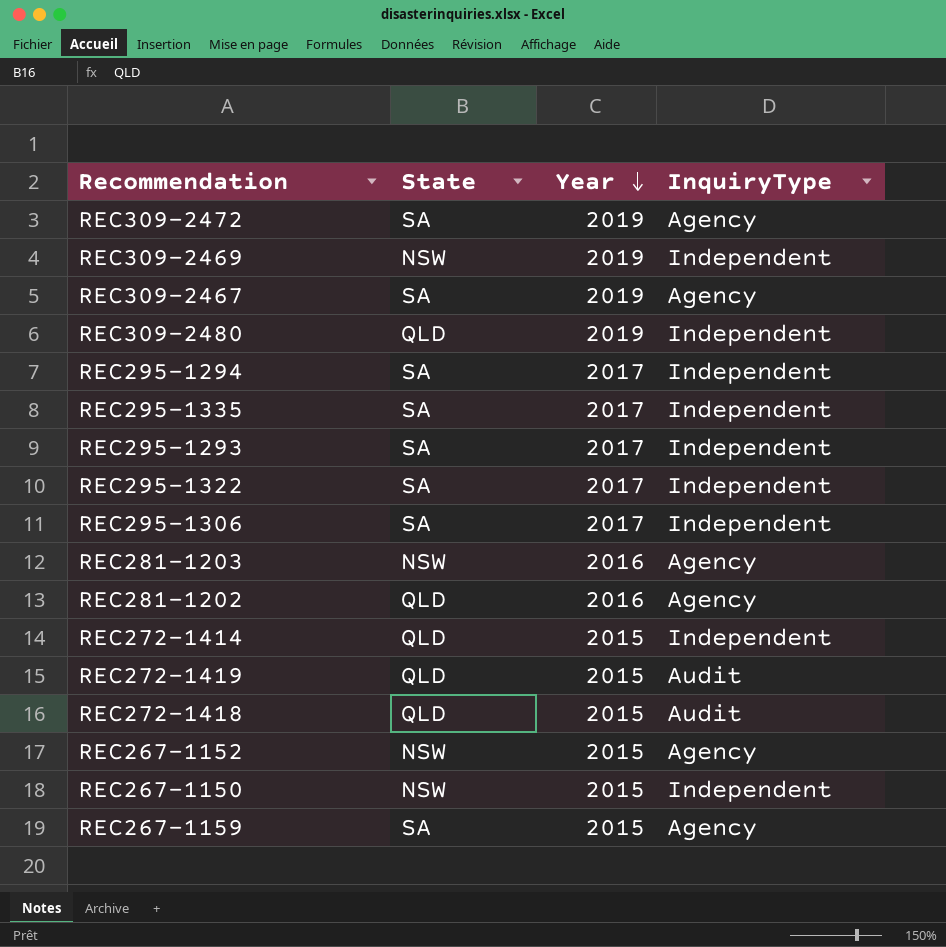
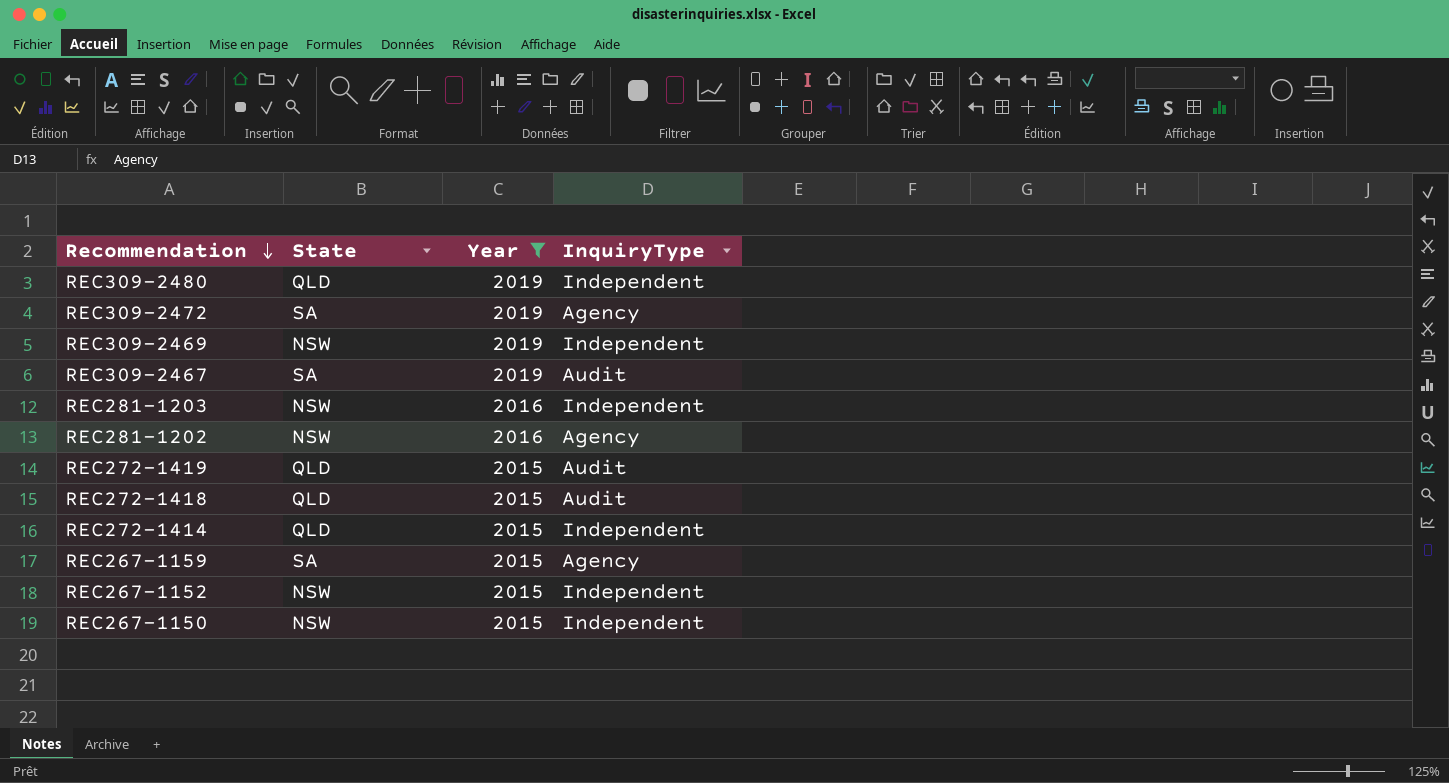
filter: none -> Year != 2017
row order: Year descending -> Recommendation descending
REC309-2467 | InquiryType: Agency -> Audit
REC281-1203 | InquiryType: Agency -> Independent
REC281-1202 | State: QLD -> NSW
REC267-1152 | InquiryType: Agency -> Independent

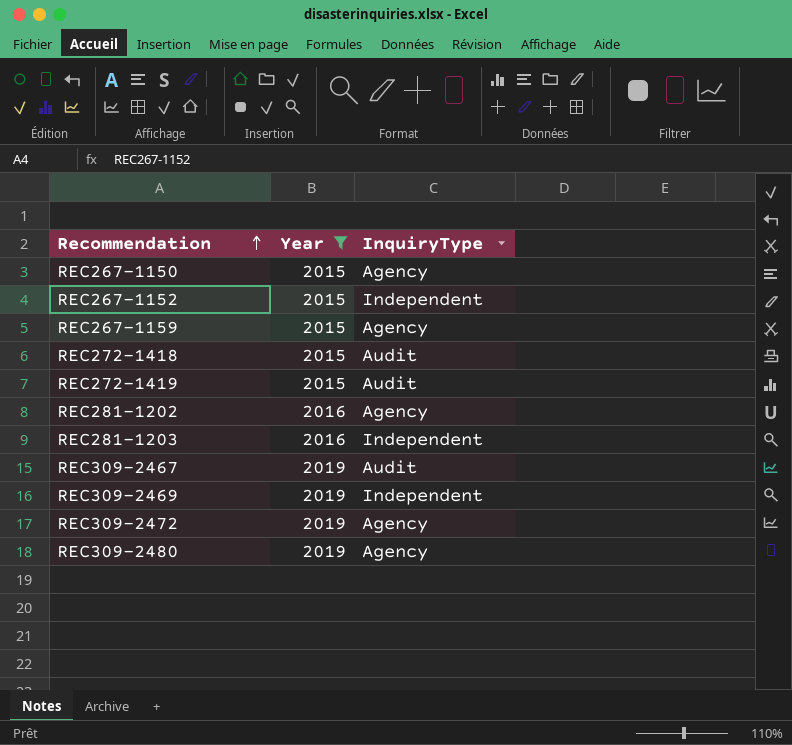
row order: Recommendation descending -> Recommendation ascending
column State | position: 2 -> none
row REC272-1414: QLD | 2015 | Independent -> none
REC267-1150 | InquiryType: Independent -> Agency
REC309-2480 | InquiryType: Independent -> Agency

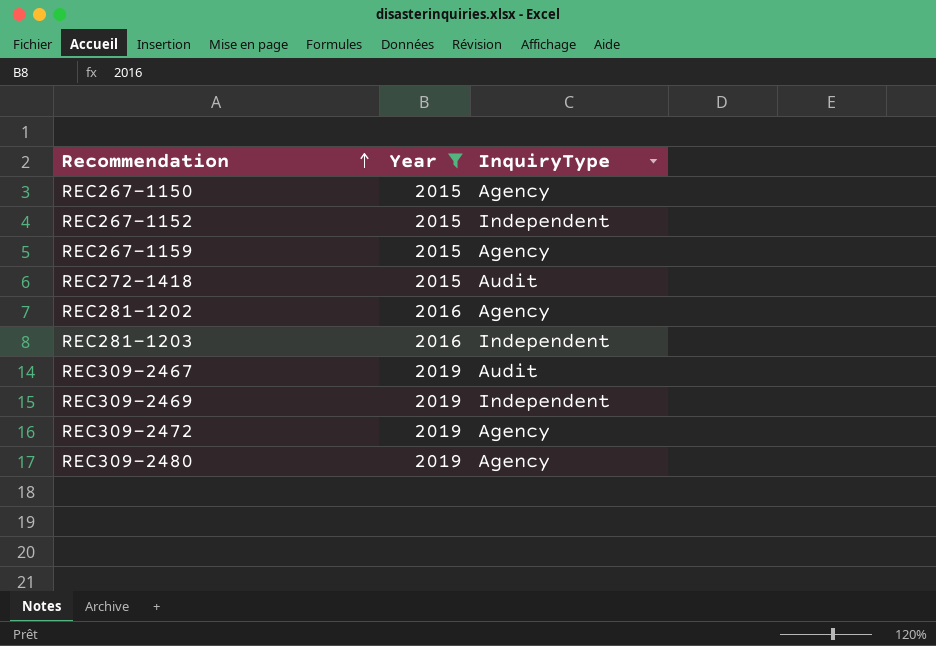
row REC272-1419: 2015 | Audit -> none

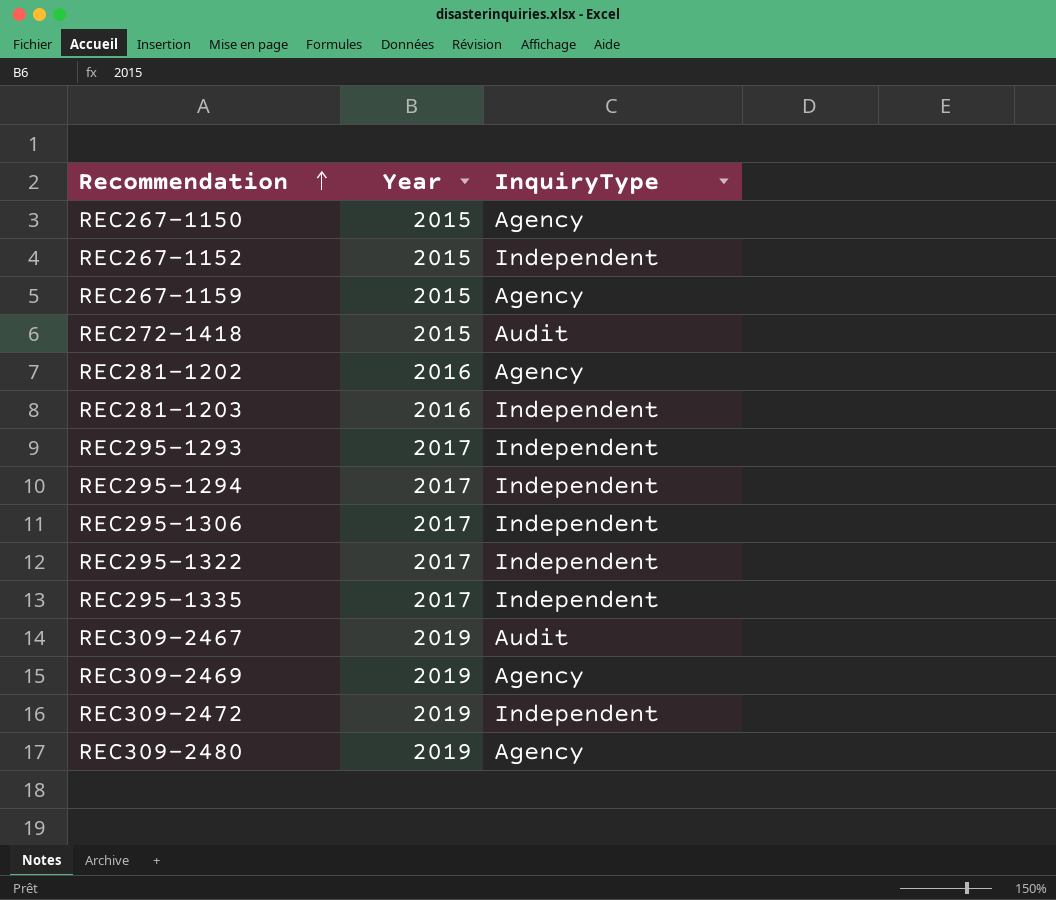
filter: Year != 2017 -> none
REC309-2469 | InquiryType: Independent -> Agency
REC309-2472 | InquiryType: Agency -> Independent

